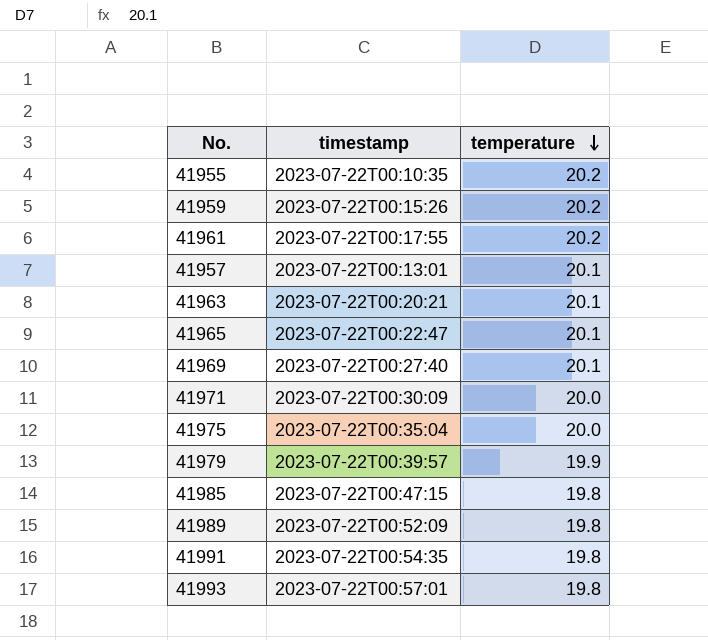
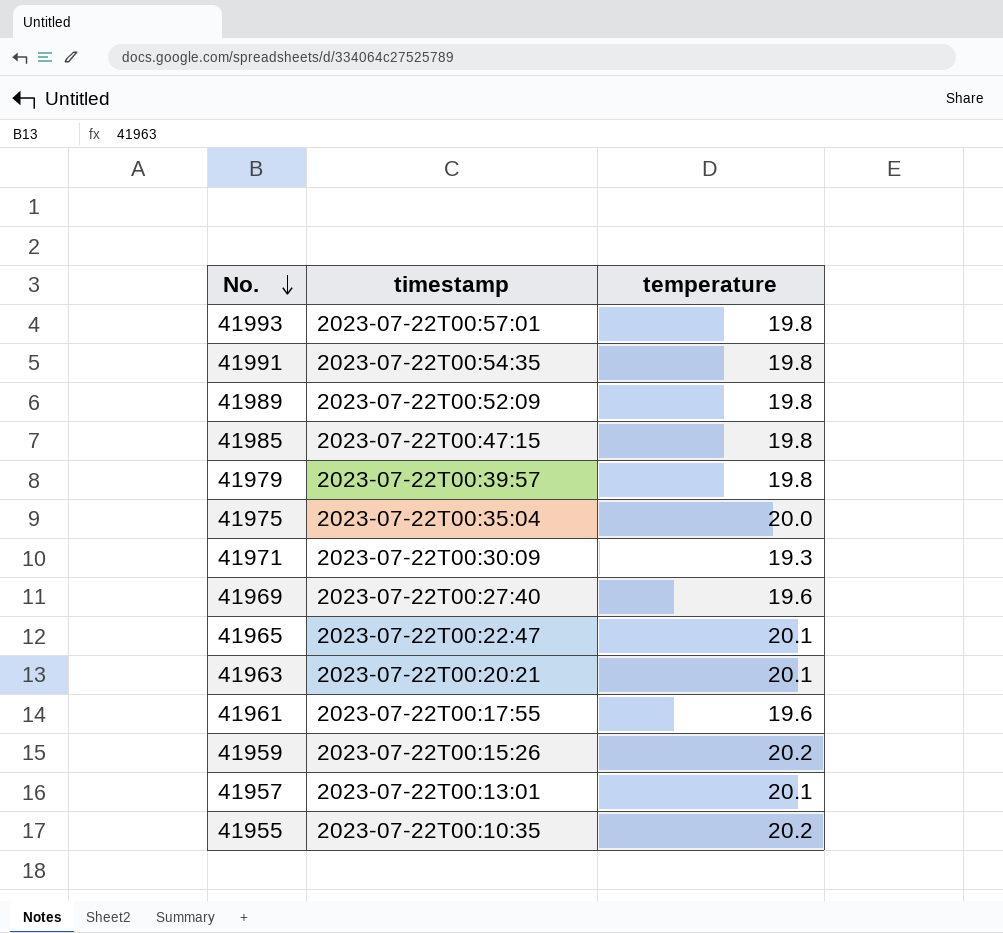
row order: temperature descending -> No. descending
41979 | temperature: 19.9 -> 19.8
41971 | temperature: 20.0 -> 19.3
41969 | temperature: 20.1 -> 19.6
41961 | temperature: 20.2 -> 19.6

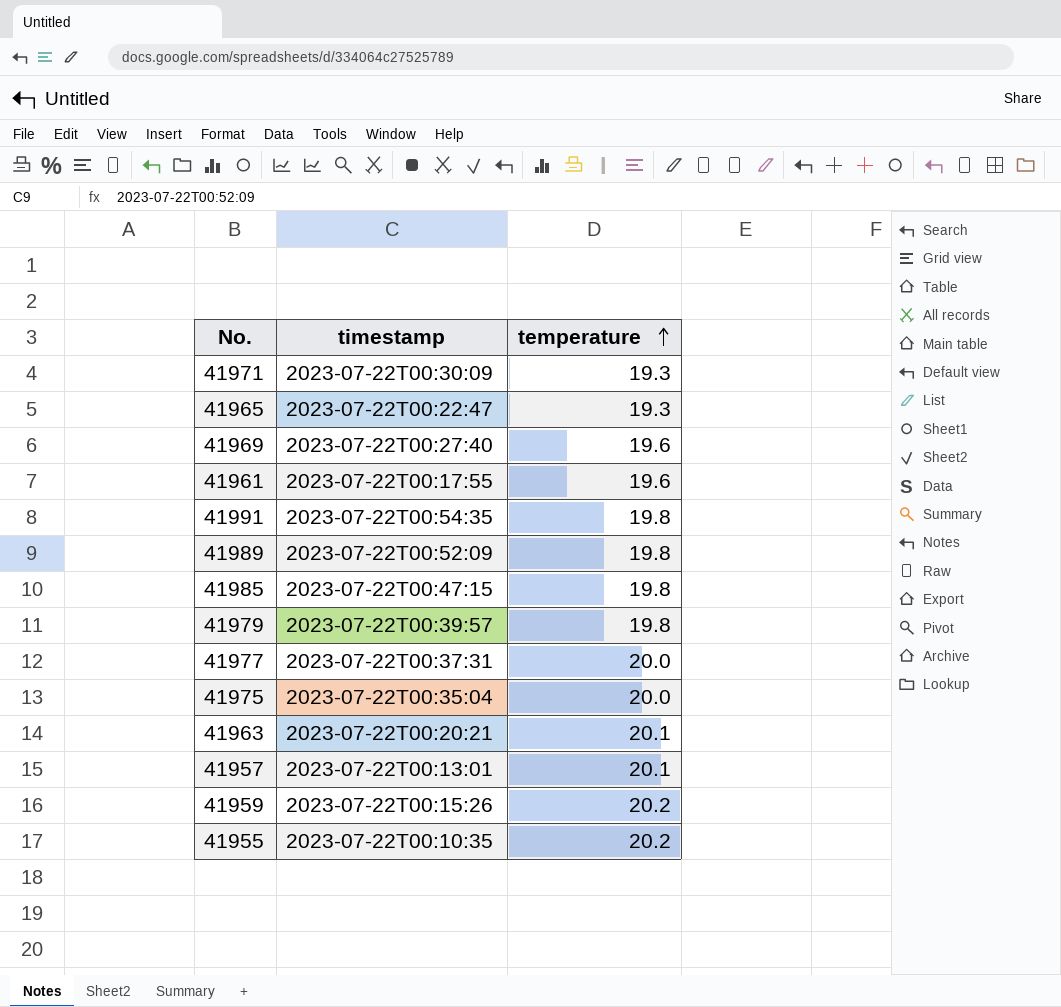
row order: No. descending -> temperature ascending
row 41993: 2023-07-22T00:57:01 | 19.8 -> none
41965 | temperature: 20.1 -> 19.3
row 41977: none -> 2023-07-22T00:37:31 | 20.0

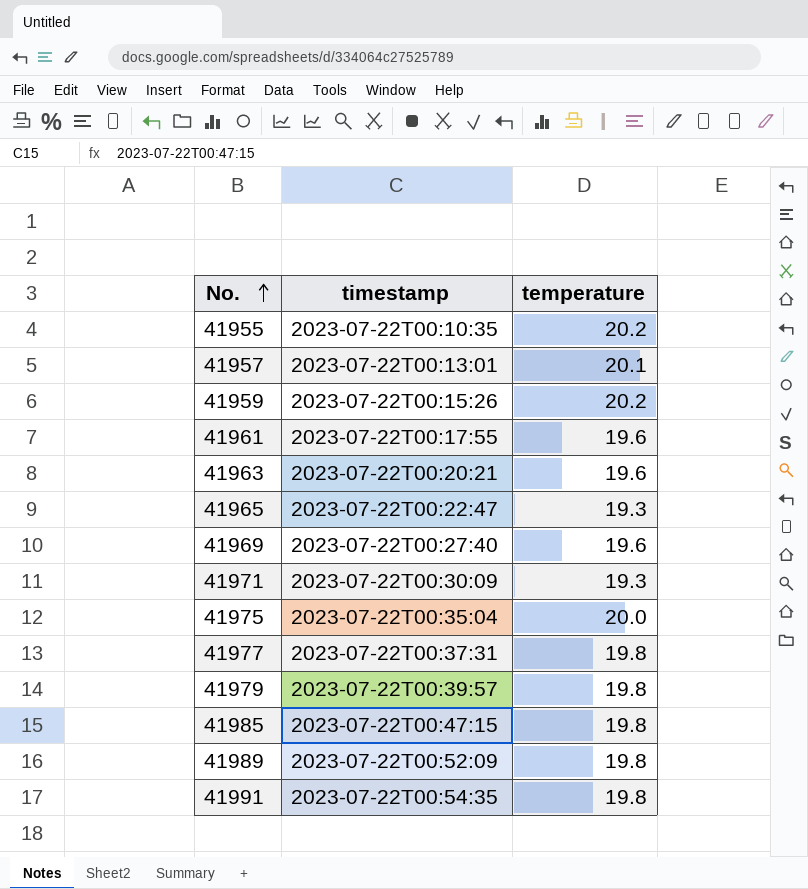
row order: temperature ascending -> No. ascending
41963 | temperature: 20.1 -> 19.6
41977 | temperature: 20.0 -> 19.8

